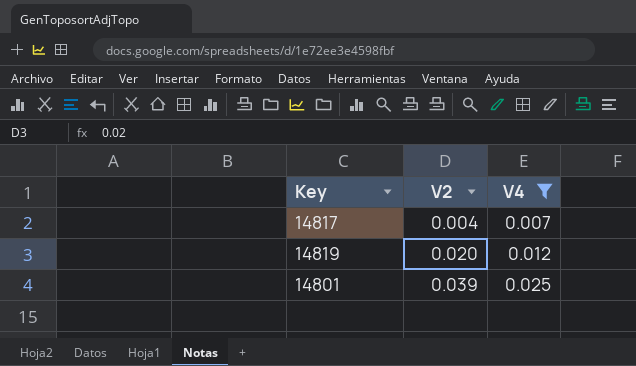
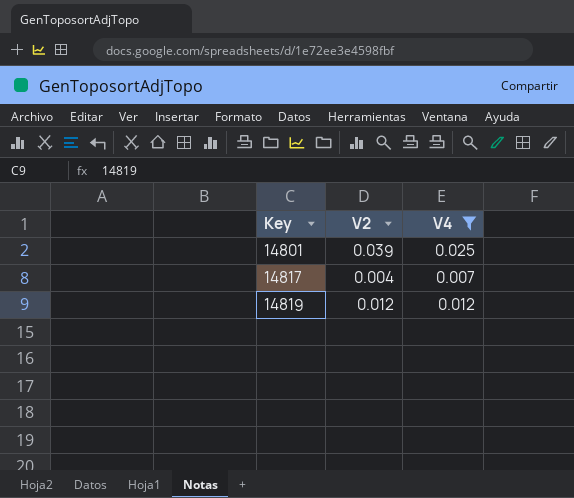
row order: V2 ascending -> Key ascending
14819 | V2: 0.020 -> 0.012

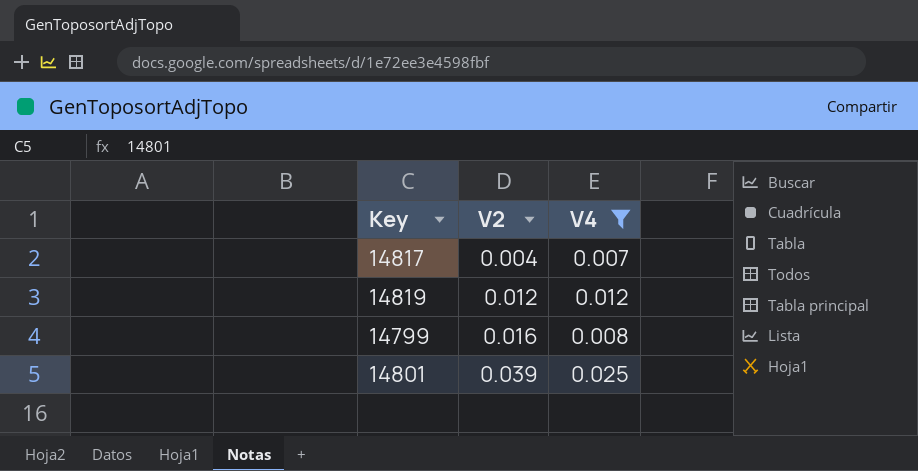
row order: Key ascending -> V2 ascending
row 14799: none -> 0.016 | 0.008

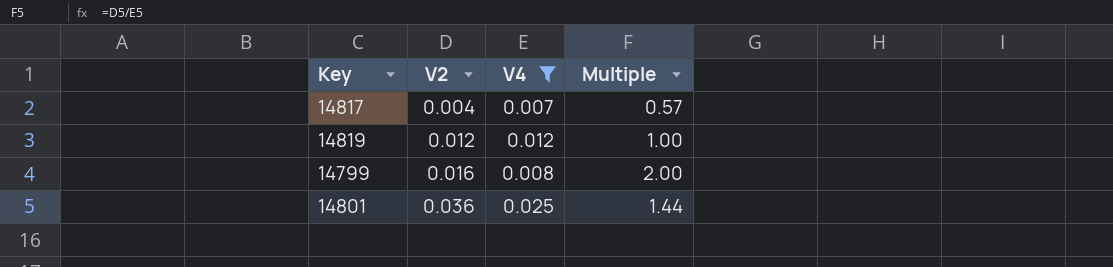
column Multiple | formula: none -> [V2] / [V4]
14801 | V2: 0.039 -> 0.036

